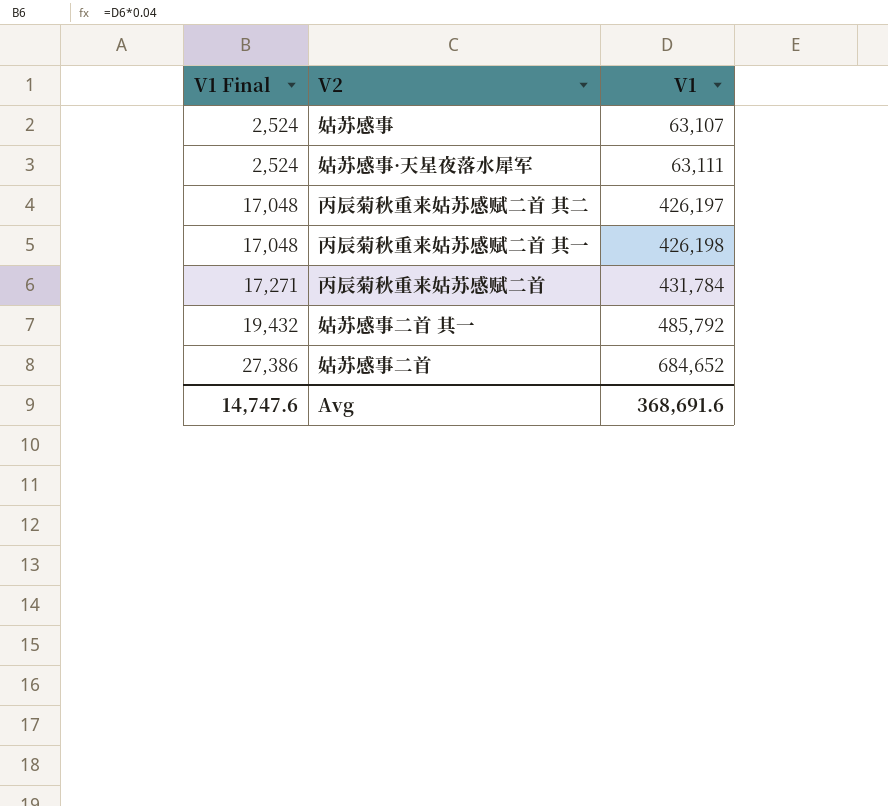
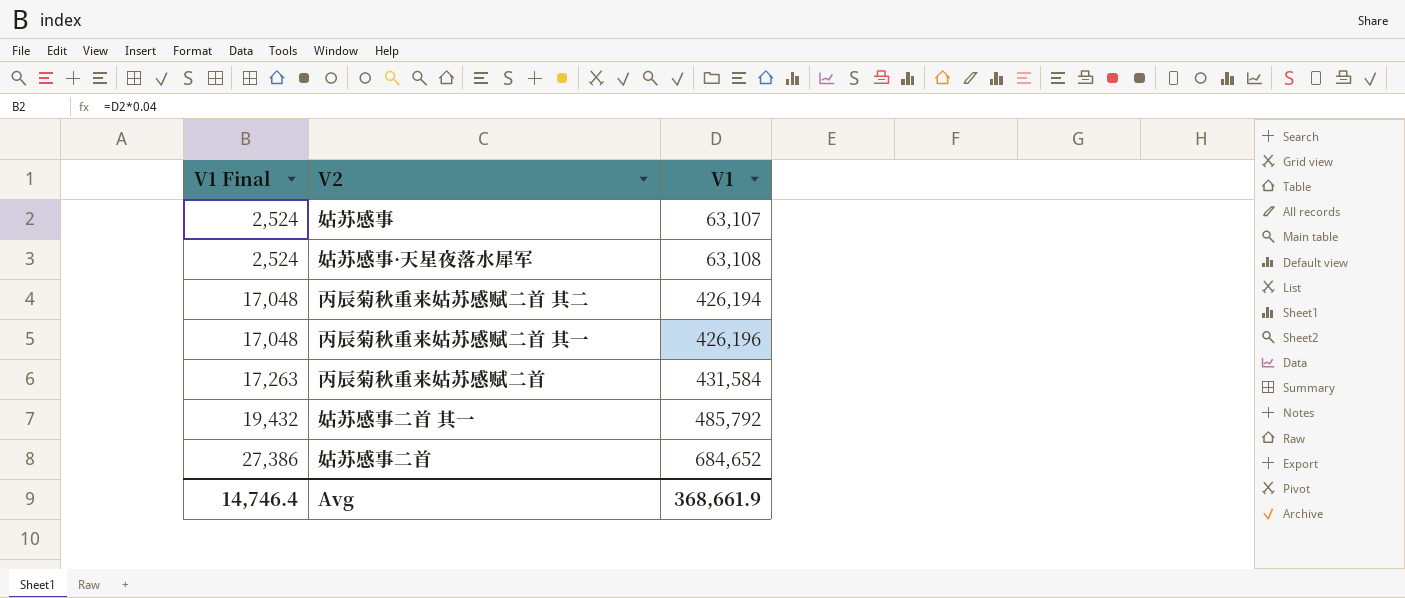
姑苏感事·天星夜落水犀军 | V1: 63,111 -> 63,108
丙辰菊秋重来姑苏感赋二首 其二 | V1: 426,197 -> 426,194
丙辰菊秋重来姑苏感赋二首 其一 | V1: 426,198 -> 426,196
丙辰菊秋重来姑苏感赋二首 | V1 Final: 17,271 -> 17,263
丙辰菊秋重来姑苏感赋二首 | V1: 431,784 -> 431,584
Avg | V1 Final: 14,747.6 -> 14,746.4
Avg | V1: 368,691.6 -> 368,661.9

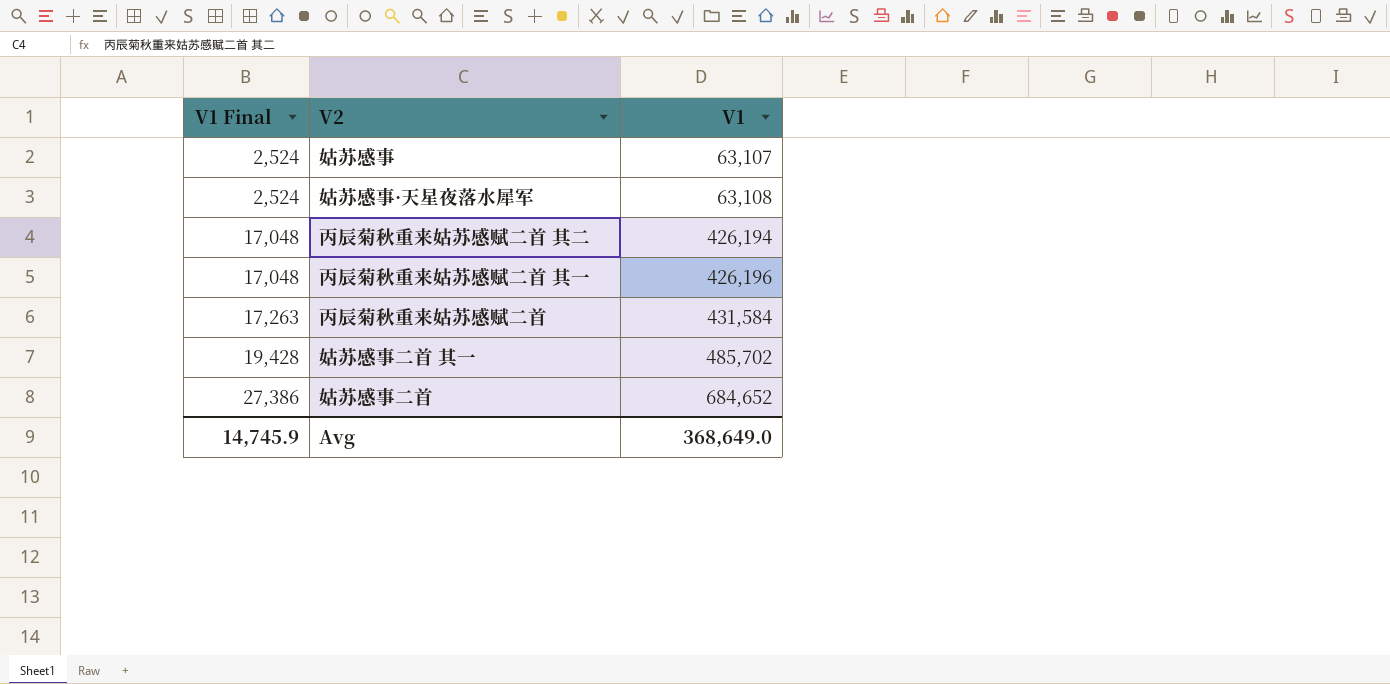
姑苏感事二首 其一 | V1 Final: 19,432 -> 19,428
姑苏感事二首 其一 | V1: 485,792 -> 485,702
Avg | V1 Final: 14,746.4 -> 14,745.9
Avg | V1: 368,661.9 -> 368,649.0

